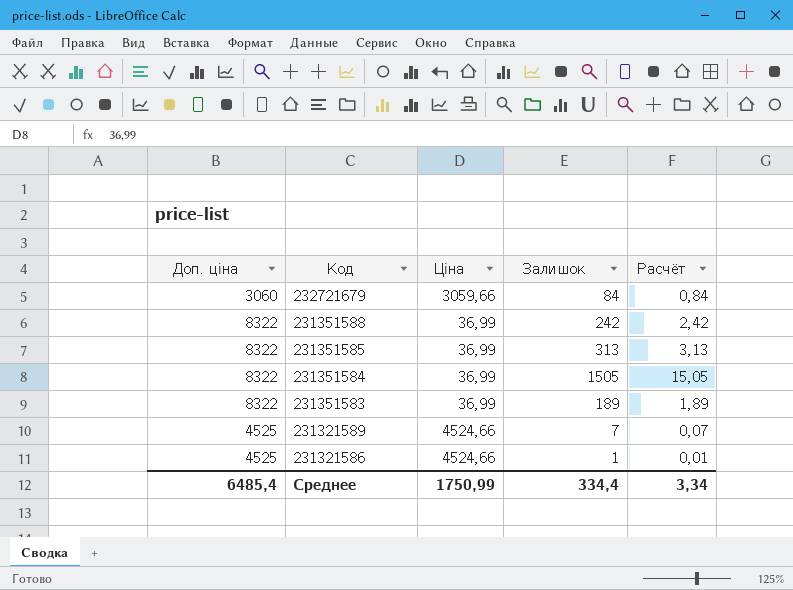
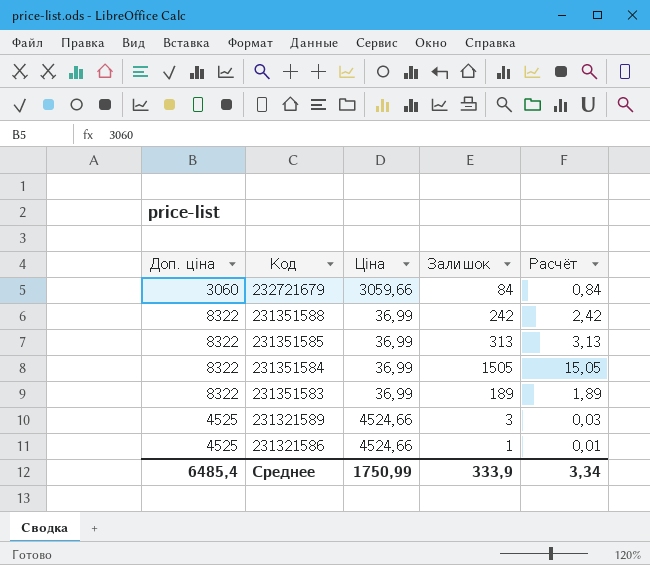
231321589 | Залишок: 7 -> 3
231321589 | Расчёт: 0,07 -> 0,03
Среднее | Залишок: 334,4 -> 333,9

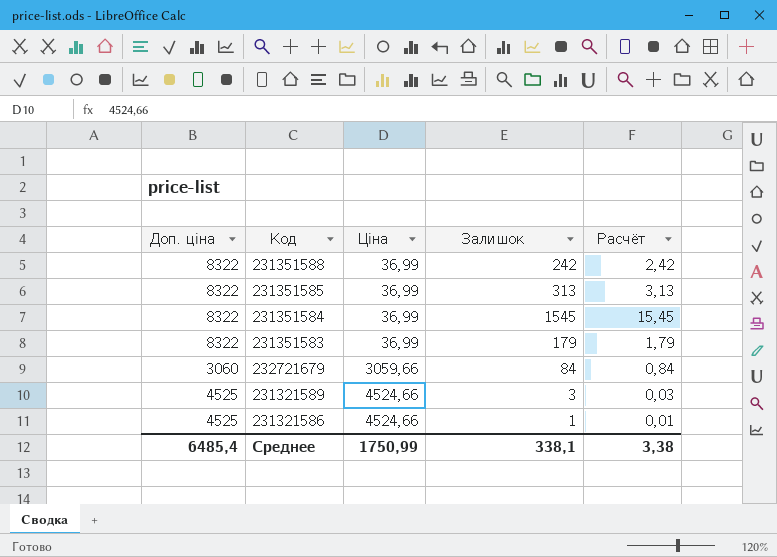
row order: Код descending -> Ціна ascending
231351584 | Залишок: 1505 -> 1545
231351584 | Расчёт: 15,05 -> 15,45
231351583 | Залишок: 189 -> 179
231351583 | Расчёт: 1,89 -> 1,79
Среднее | Залишок: 333,9 -> 338,1
Среднее | Расчёт: 3,34 -> 3,38

